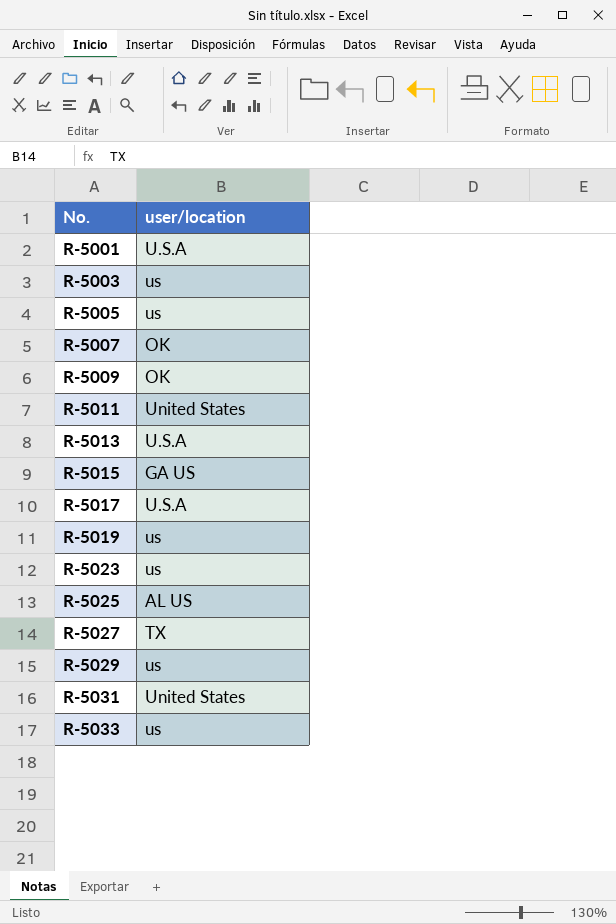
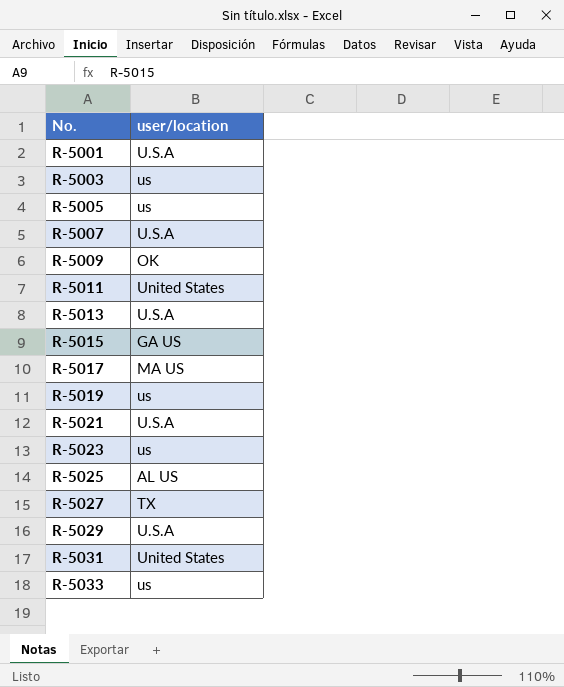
R-5007 | user/location: OK -> U.S.A
R-5017 | user/location: U.S.A -> MA US
row R-5021: none -> U.S.A
R-5029 | user/location: us -> U.S.A

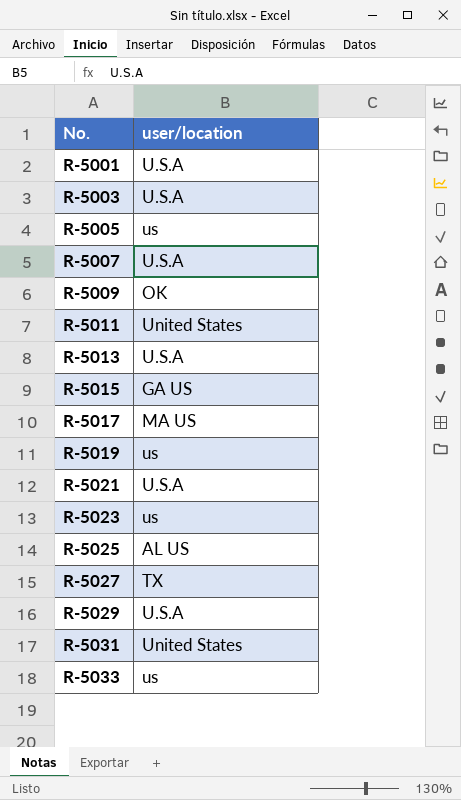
R-5003 | user/location: us -> U.S.A

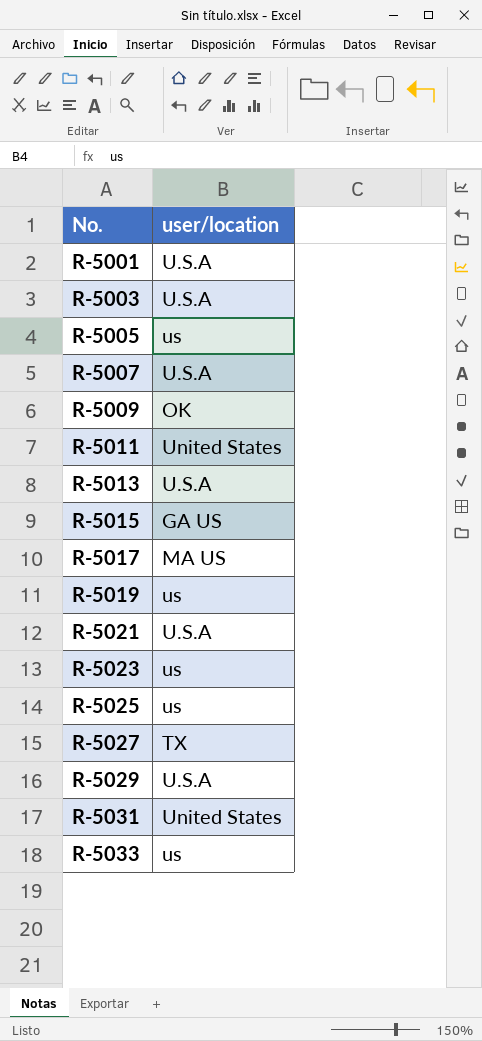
R-5025 | user/location: AL US -> us

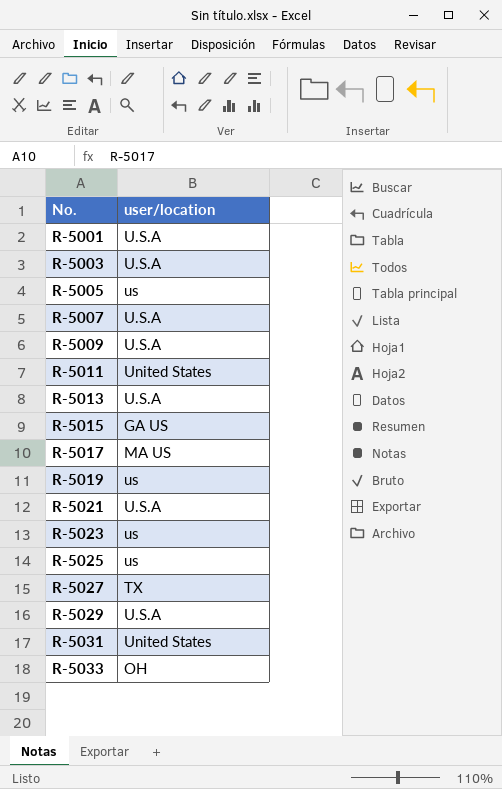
R-5009 | user/location: OK -> U.S.A
R-5033 | user/location: us -> OH

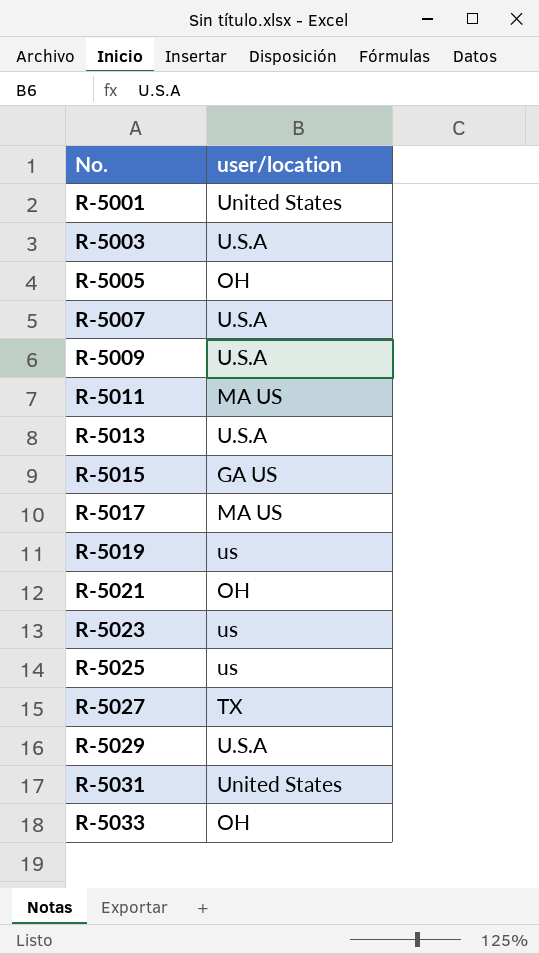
R-5001 | user/location: U.S.A -> United States
R-5005 | user/location: us -> OH
R-5011 | user/location: United States -> MA US
R-5021 | user/location: U.S.A -> OH

